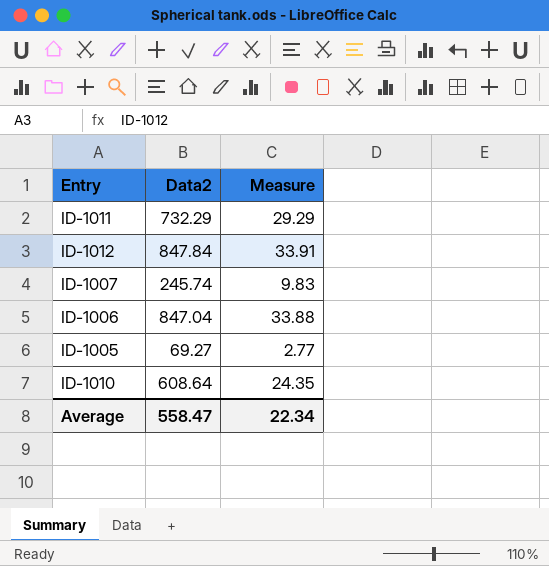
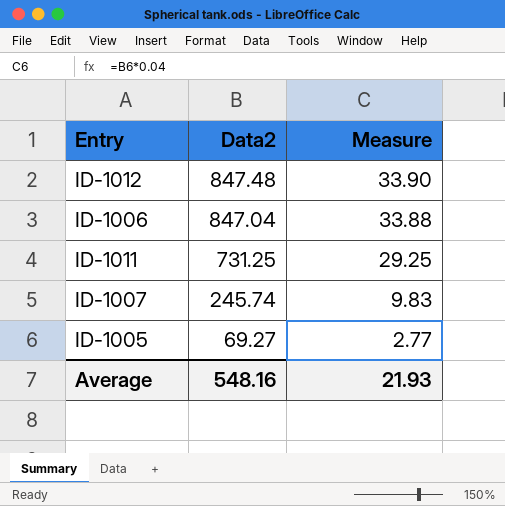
row order: none -> Data2 descending
row ID-1010: 608.64 | 24.35 -> none
ID-1012 | Data2: 847.84 -> 847.48
ID-1012 | Measure: 33.91 -> 33.90
ID-1011 | Data2: 732.29 -> 731.25
ID-1011 | Measure: 29.29 -> 29.25
Average | Data2: 558.47 -> 548.16
Average | Measure: 22.34 -> 21.93

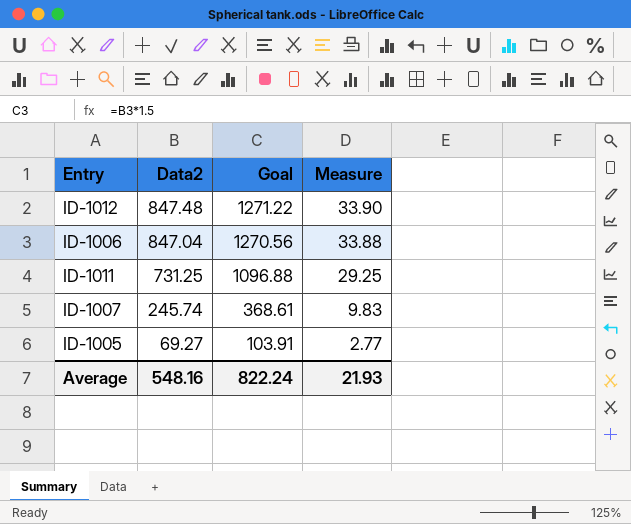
column Goal | formula: none -> [Data2] * 1.5

